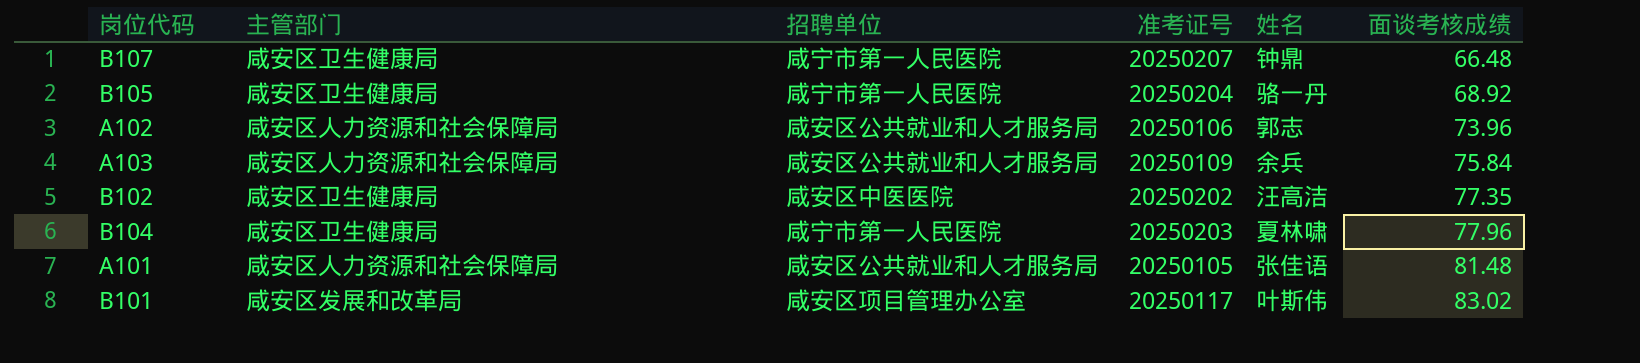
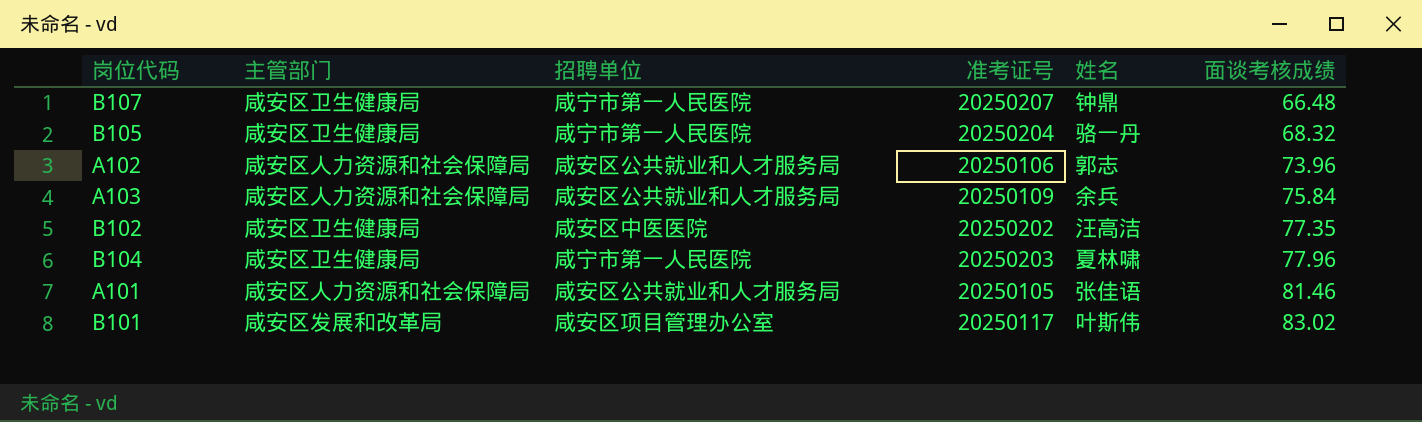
B105 | 面谈考核成绩: 68.92 -> 68.32
A101 | 面谈考核成绩: 81.48 -> 81.46

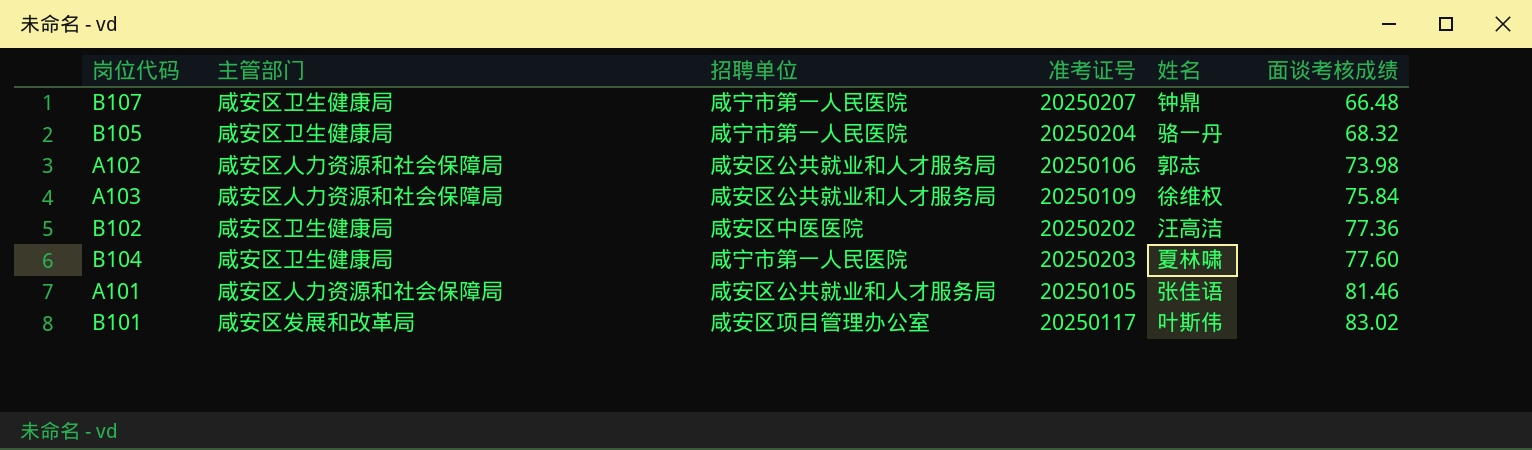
A102 | 面谈考核成绩: 73.96 -> 73.98
A103 | 姓名: 余兵 -> 徐维权
B102 | 面谈考核成绩: 77.35 -> 77.36
B104 | 面谈考核成绩: 77.96 -> 77.60

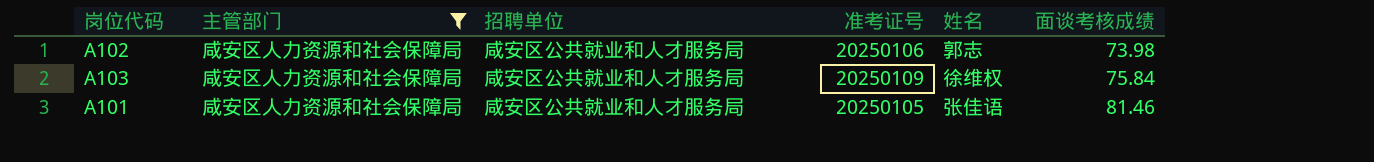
filter: none -> 主管部门 = 咸安区人力资源和社会保障局

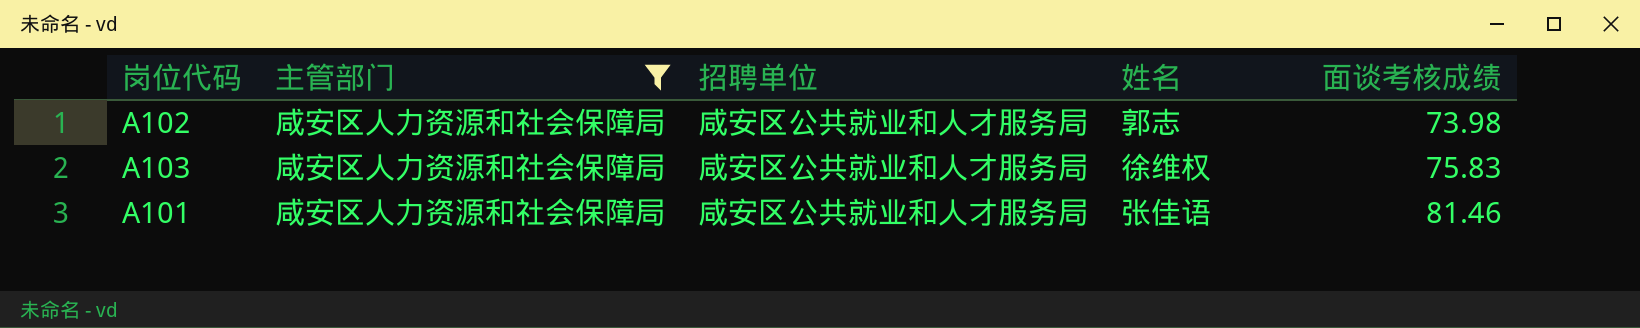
column 准考证号 | position: 4 -> none
A103 | 面谈考核成绩: 75.84 -> 75.83

